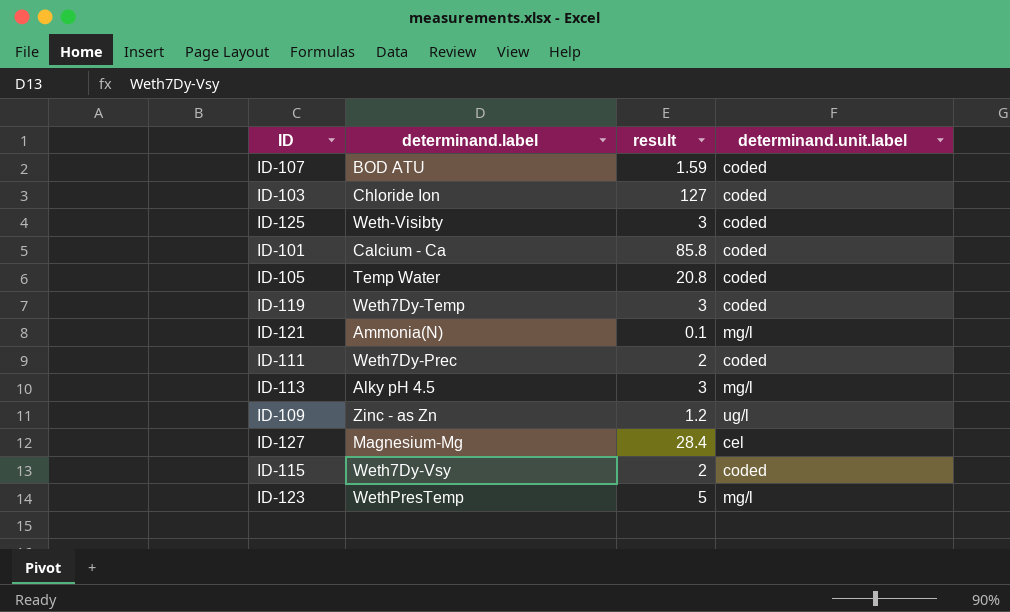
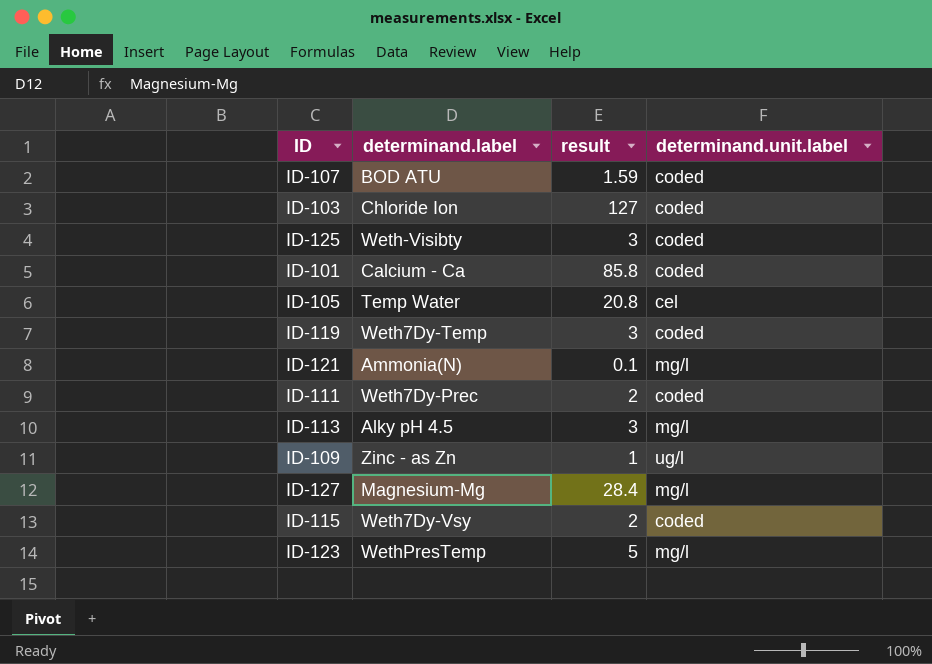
ID-105 | determinand.unit.label: coded -> cel
ID-109 | result: 1.2 -> 1
ID-127 | determinand.unit.label: cel -> mg/l

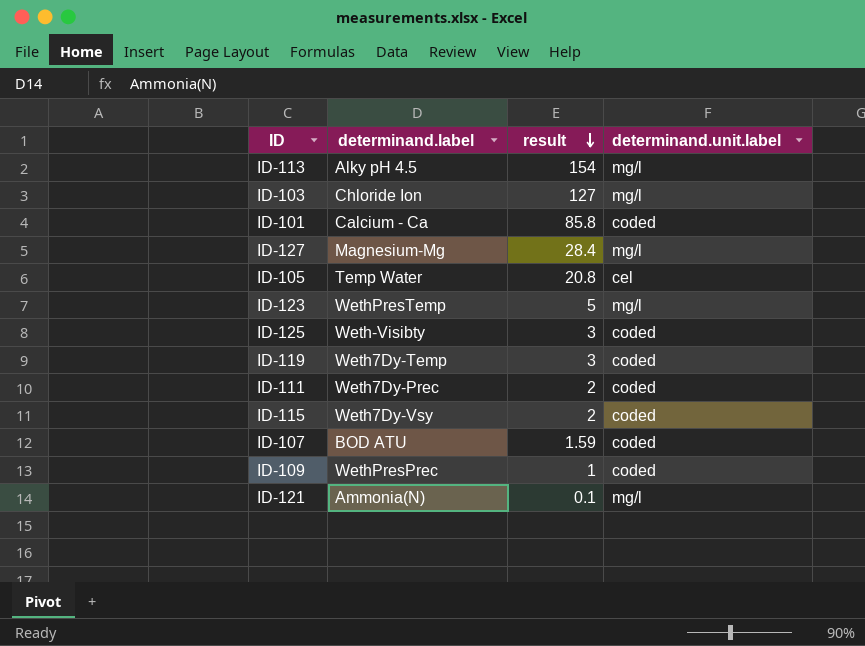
row order: none -> result descending
ID-113 | result: 3 -> 154
ID-103 | determinand.unit.label: coded -> mg/l
ID-109 | determinand.label: Zinc - as Zn -> WethPresPrec
ID-109 | determinand.unit.label: ug/l -> coded

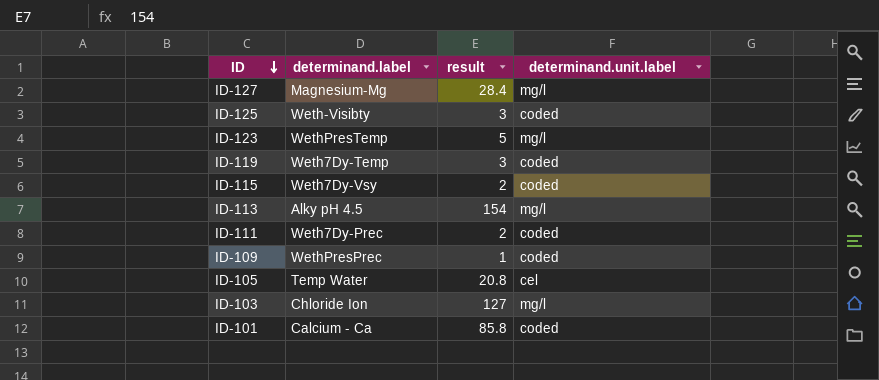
row order: result descending -> ID descending
row ID-107: BOD ATU | 1.59 | coded -> none
row ID-121: Ammonia(N) | 0.1 | mg/l -> none

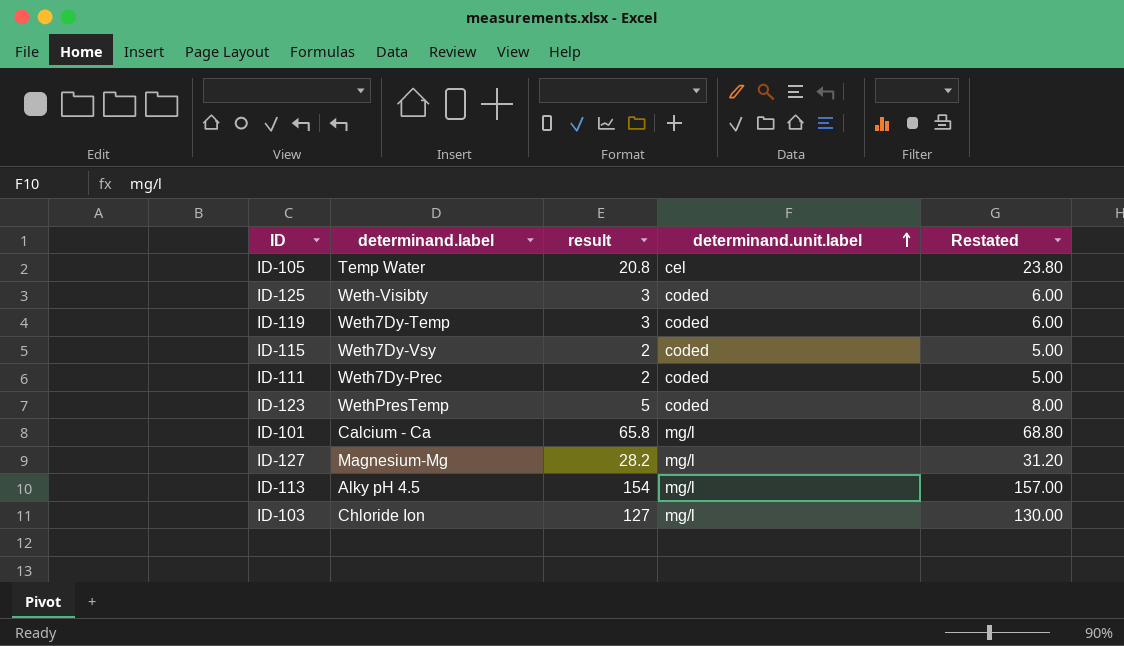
row order: ID descending -> determinand.unit.label ascending
column Restated | formula: none -> [result] + 3
row ID-109: WethPresPrec | 1 | coded -> none
ID-123 | determinand.unit.label: mg/l -> coded
ID-101 | result: 85.8 -> 65.8
ID-101 | determinand.unit.label: coded -> mg/l
ID-127 | result: 28.4 -> 28.2

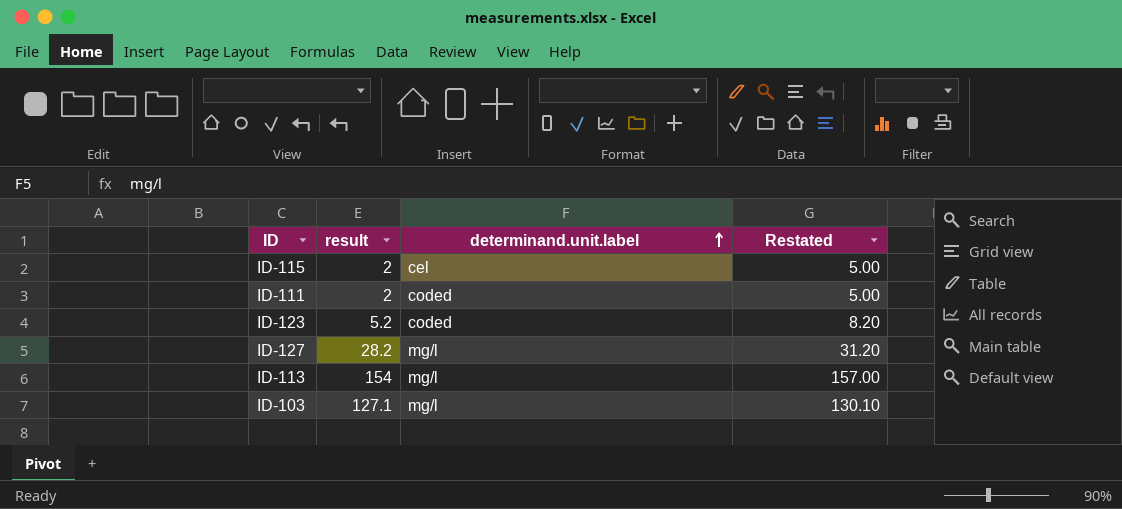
column determinand.label | position: 2 -> none
row ID-105: Temp Water | 20.8 | cel | 23.80 -> none
row ID-125: Weth-Visibty | 3 | coded | 6.00 -> none
row ID-119: Weth7Dy-Temp | 3 | coded | 6.00 -> none
row ID-101: Calcium - Ca | 65.8 | mg/l | 68.80 -> none
ID-115 | determinand.unit.label: coded -> cel
ID-123 | result: 5 -> 5.2
ID-123 | Restated: 8.00 -> 8.20
ID-103 | result: 127 -> 127.1
ID-103 | Restated: 130.00 -> 130.10

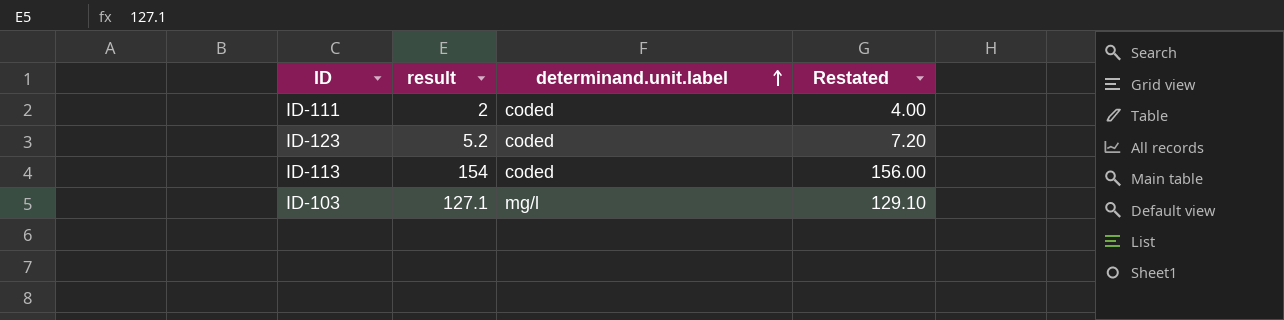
column Restated | formula: [result] + 3 -> [result] + 2
row ID-115: 2 | cel | 5.00 -> none
row ID-127: 28.2 | mg/l | 31.20 -> none
ID-113 | determinand.unit.label: mg/l -> coded

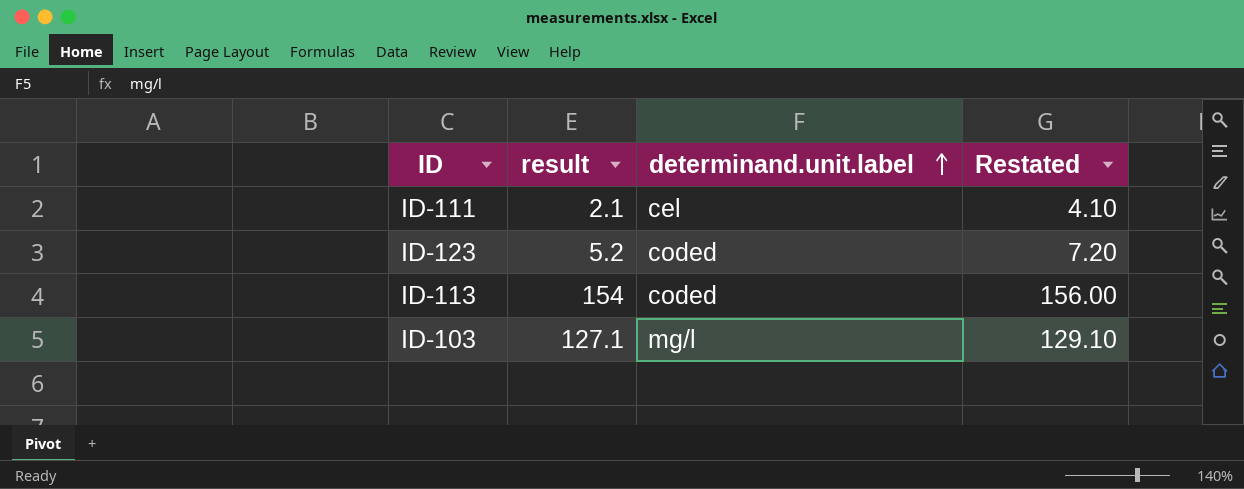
ID-111 | result: 2 -> 2.1
ID-111 | determinand.unit.label: coded -> cel
ID-111 | Restated: 4.00 -> 4.10

